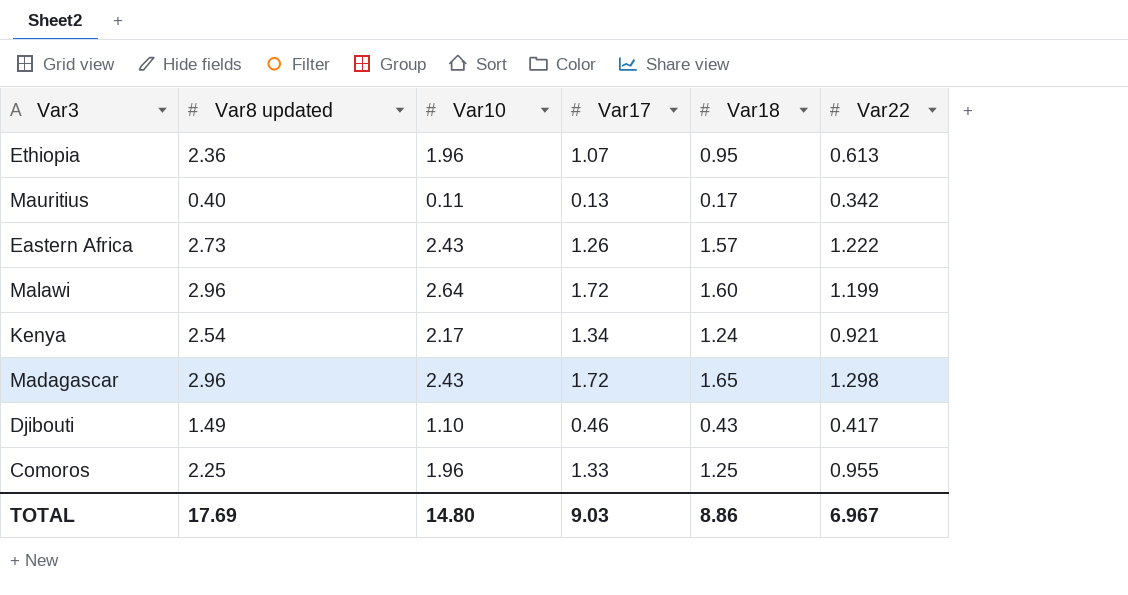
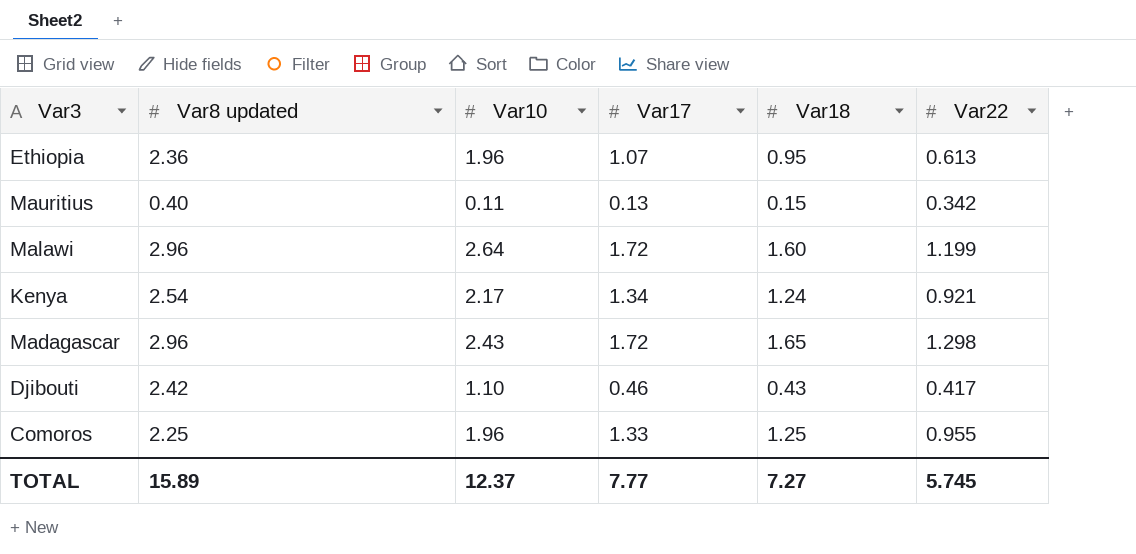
row Eastern Africa: 2.73 | 2.43 | 1.26 | 1.57 | 1.222 -> none
Mauritius | Var18: 0.17 -> 0.15
Djibouti | Var8 updated: 1.49 -> 2.42
TOTAL | Var8 updated: 17.69 -> 15.89
TOTAL | Var10: 14.80 -> 12.37
TOTAL | Var17: 9.03 -> 7.77
TOTAL | Var18: 8.86 -> 7.27
TOTAL | Var22: 6.967 -> 5.745

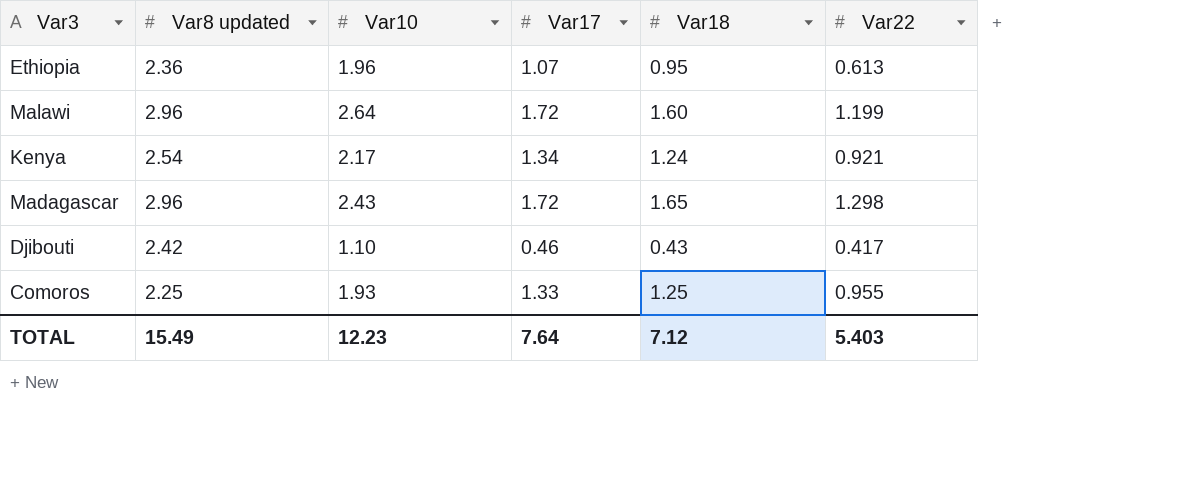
row Mauritius: 0.40 | 0.11 | 0.13 | 0.15 | 0.342 -> none
Comoros | Var10: 1.96 -> 1.93
TOTAL | Var8 updated: 15.89 -> 15.49
TOTAL | Var10: 12.37 -> 12.23
TOTAL | Var17: 7.77 -> 7.64
TOTAL | Var18: 7.27 -> 7.12
TOTAL | Var22: 5.745 -> 5.403

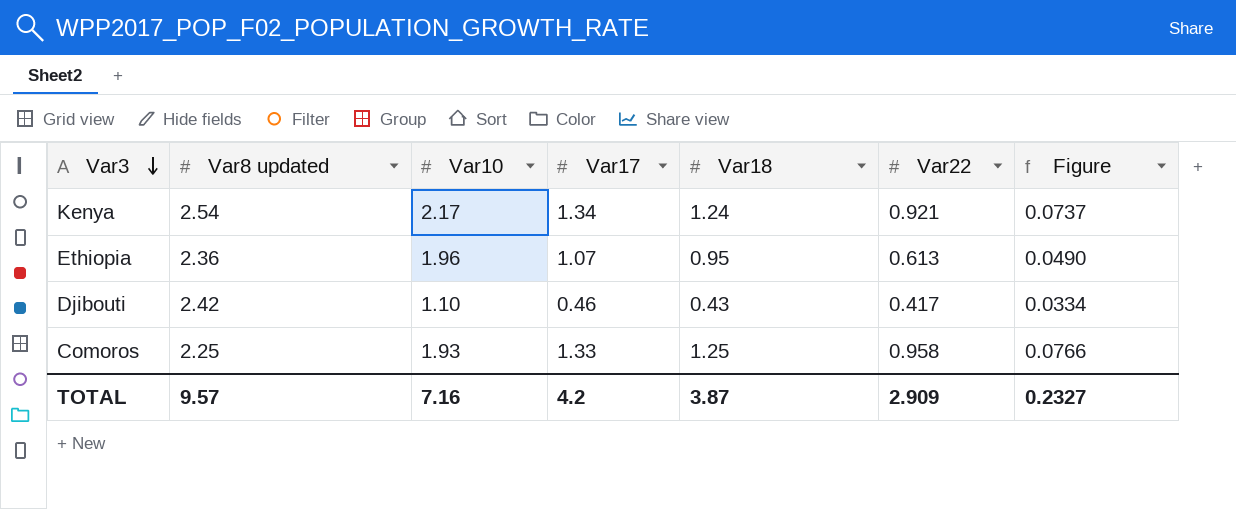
row order: none -> Var3 descending
column Figure | formula: none -> [Var22] * 0.08
row Malawi: 2.96 | 2.64 | 1.72 | 1.60 | 1.199 -> none
row Madagascar: 2.96 | 2.43 | 1.72 | 1.65 | 1.298 -> none
Comoros | Var22: 0.955 -> 0.958
TOTAL | Var8 updated: 15.49 -> 9.57
TOTAL | Var10: 12.23 -> 7.16
TOTAL | Var17: 7.64 -> 4.2
TOTAL | Var18: 7.12 -> 3.87
TOTAL | Var22: 5.403 -> 2.909

